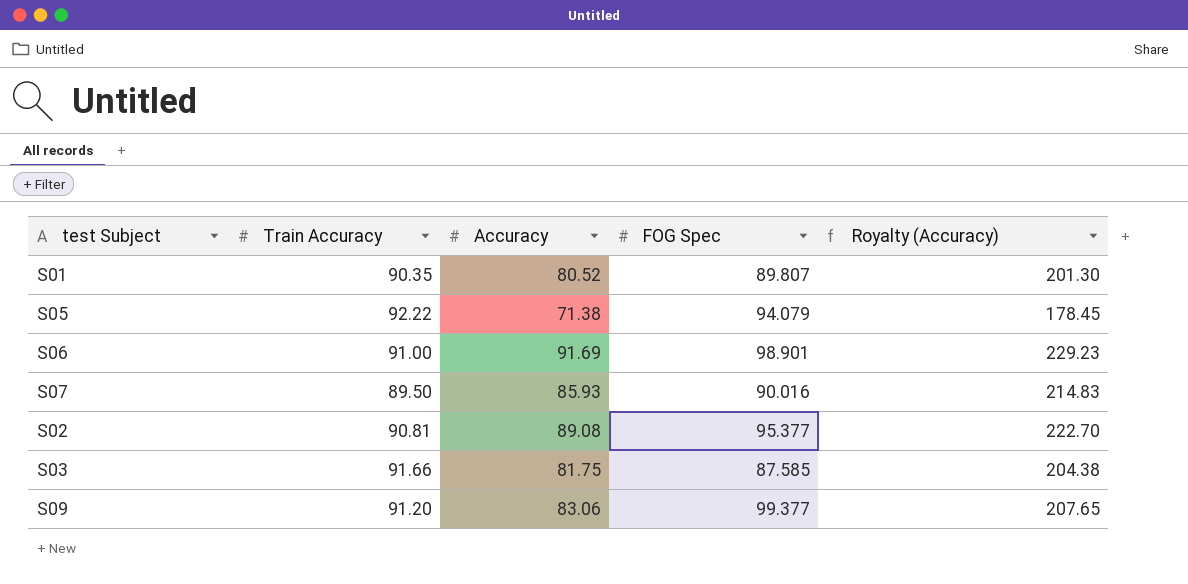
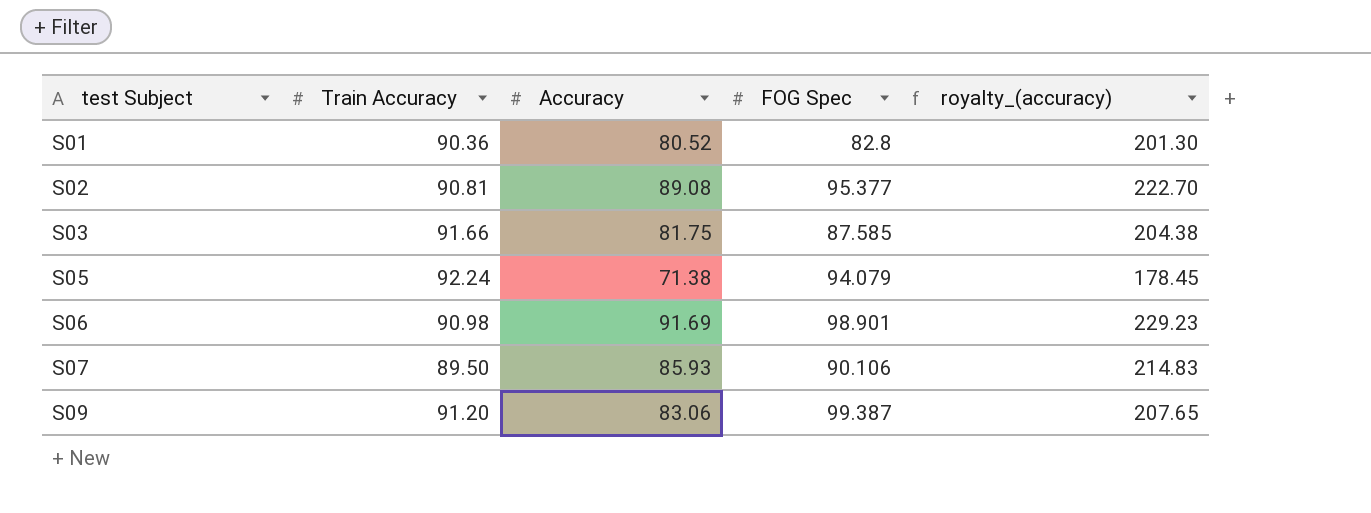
row order: none -> test Subject ascending
column name: Royalty (Accuracy) -> royalty_(accuracy)
S01 | Train Accuracy: 90.35 -> 90.36
S01 | FOG Spec: 89.807 -> 82.8
S05 | Train Accuracy: 92.22 -> 92.24
S06 | Train Accuracy: 91.00 -> 90.98
S07 | FOG Spec: 90.016 -> 90.106
S09 | FOG Spec: 99.377 -> 99.387

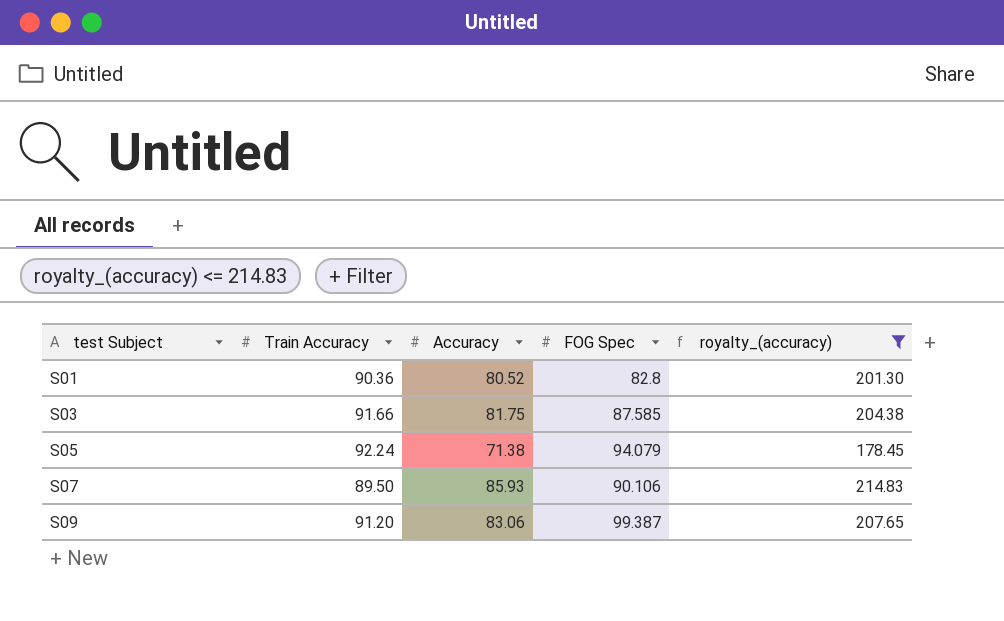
filter: none -> royalty_(accuracy) <= 214.83

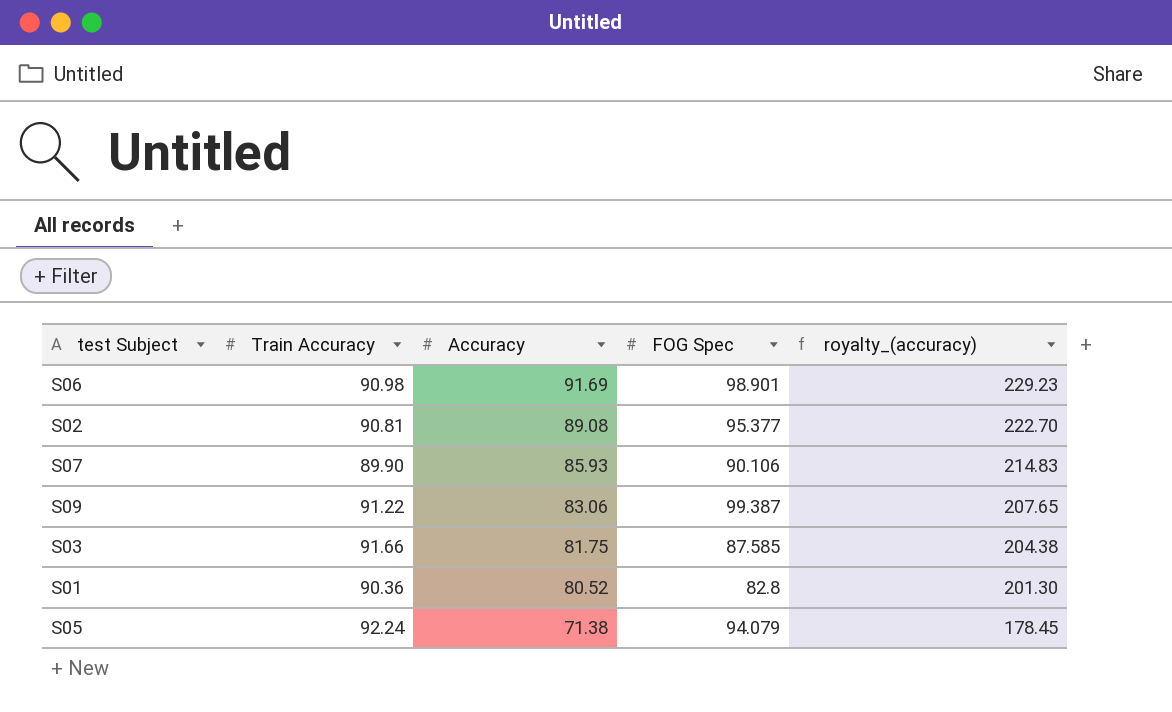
filter: royalty_(accuracy) <= 214.83 -> none
row order: test Subject ascending -> Accuracy descending
S07 | Train Accuracy: 89.50 -> 89.90
S09 | Train Accuracy: 91.20 -> 91.22

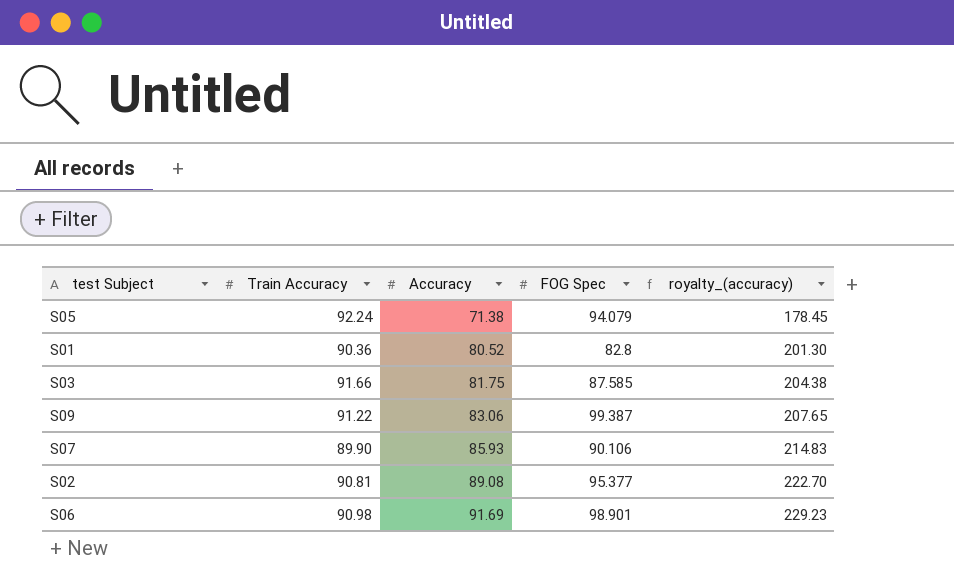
row order: Accuracy descending -> Accuracy ascending

